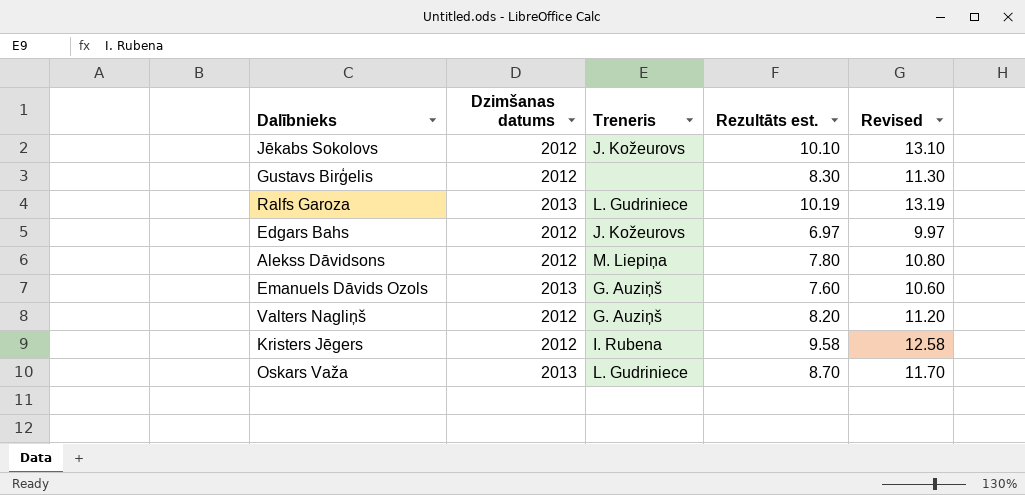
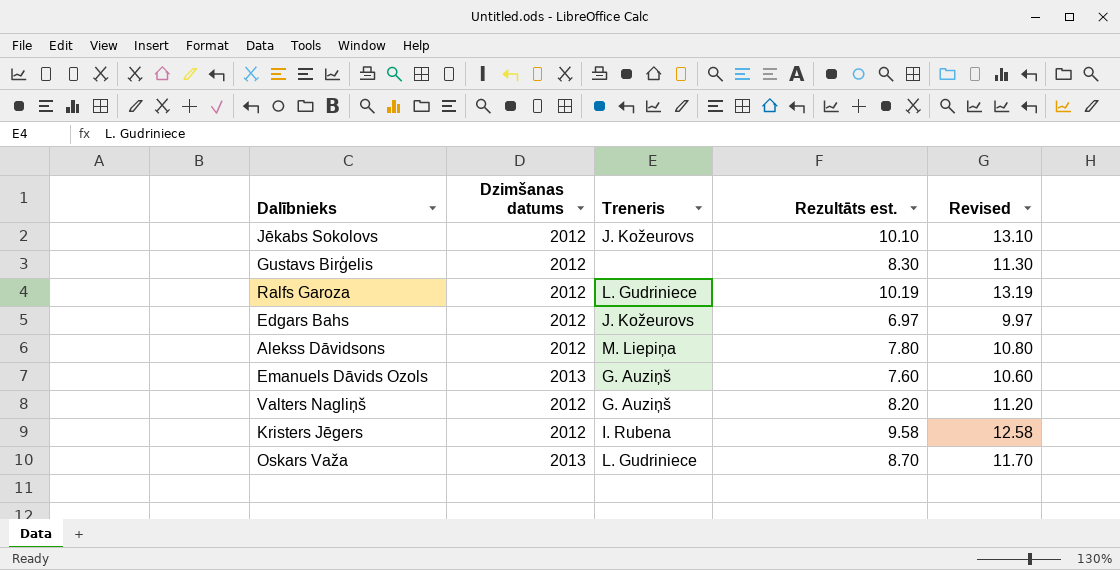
Ralfs Garoza | Dzimšanas datums: 2013 -> 2012

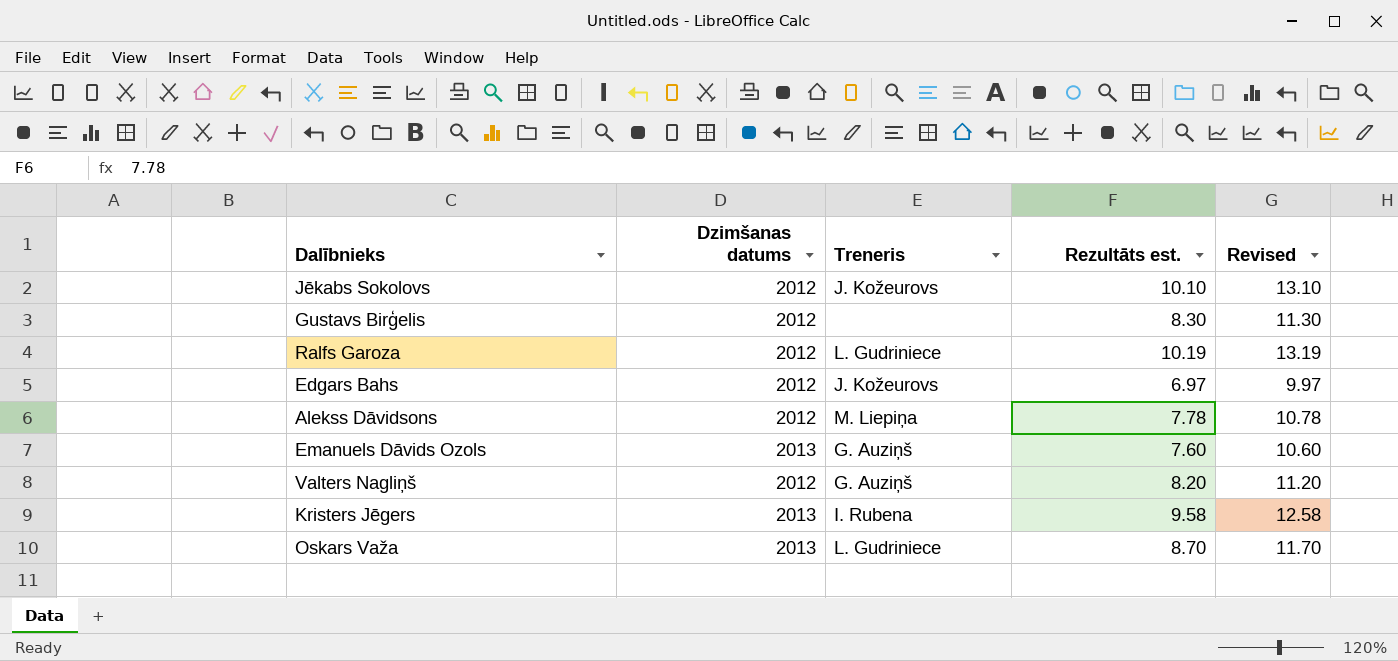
Alekss Dāvidsons | Rezultāts est.: 7.80 -> 7.78
Alekss Dāvidsons | Revised: 10.80 -> 10.78
Kristers Jēgers | Dzimšanas datums: 2012 -> 2013

